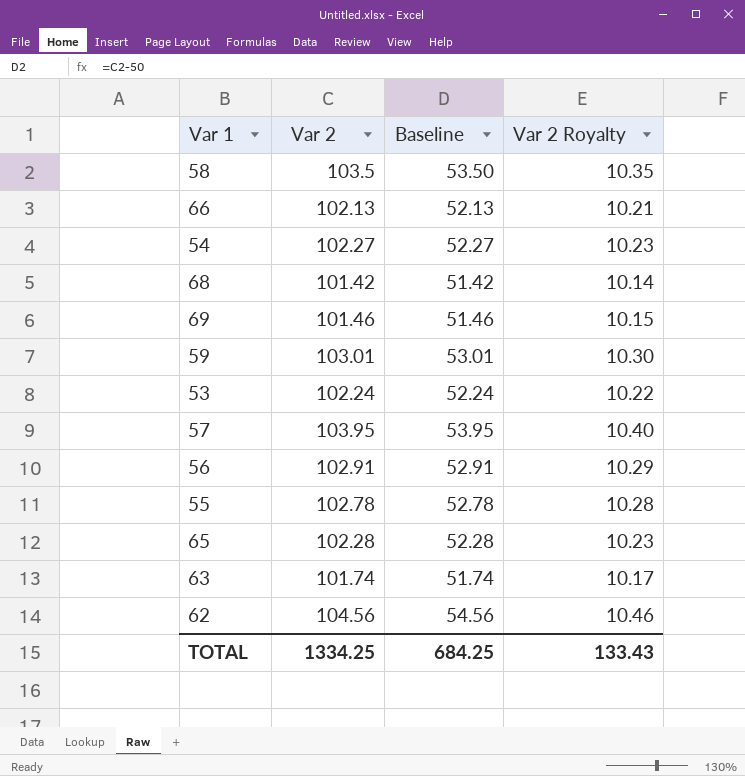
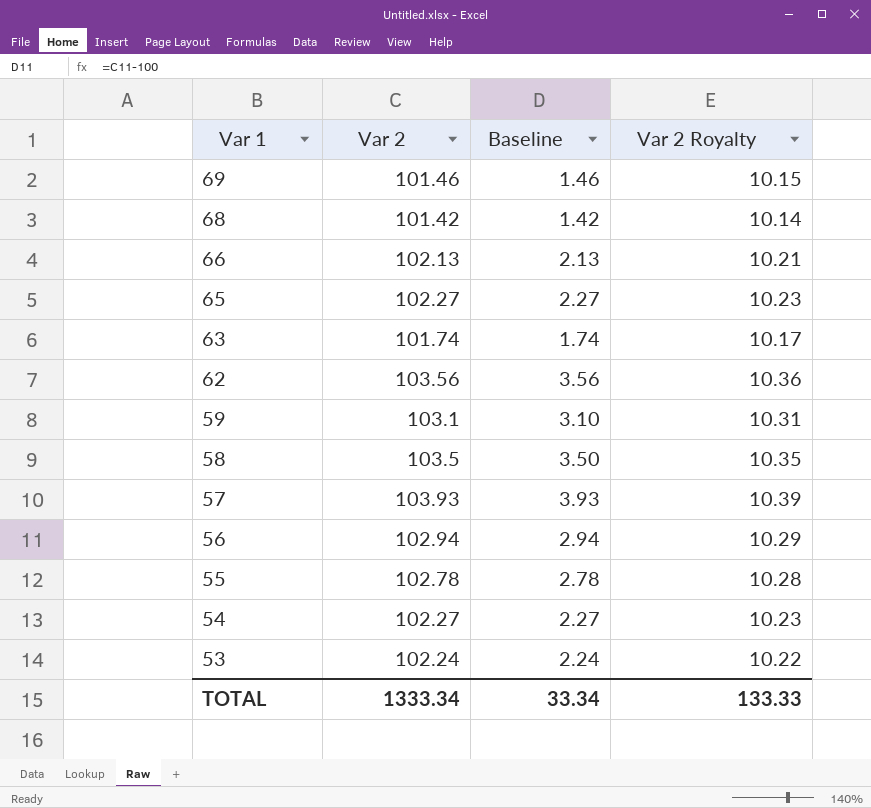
row order: none -> Var 1 descending
column Baseline | formula: [Var 2] - 50 -> [Var 2] - 100
65 | Var 2: 102.28 -> 102.27
62 | Var 2: 104.56 -> 103.56
62 | Var 2 Royalty: 10.46 -> 10.36
59 | Var 2: 103.01 -> 103.1
59 | Var 2 Royalty: 10.30 -> 10.31
57 | Var 2: 103.95 -> 103.93
57 | Var 2 Royalty: 10.40 -> 10.39
56 | Var 2: 102.91 -> 102.94
TOTAL | Var 2: 1334.25 -> 1333.34
TOTAL | Baseline: 684.25 -> 33.34
TOTAL | Var 2 Royalty: 133.43 -> 133.33

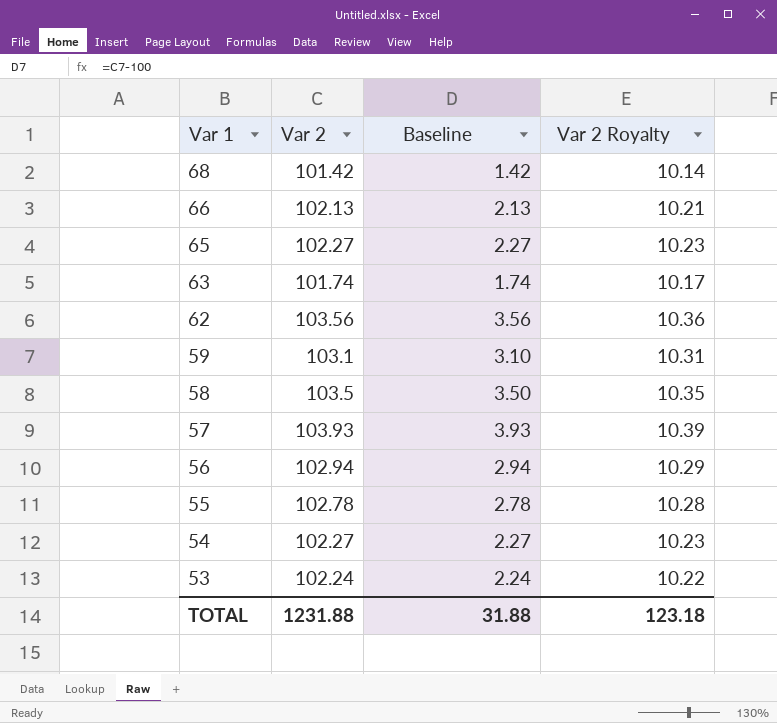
row 69: 101.46 | 1.46 | 10.15 -> none
TOTAL | Var 2: 1333.34 -> 1231.88
TOTAL | Baseline: 33.34 -> 31.88
TOTAL | Var 2 Royalty: 133.33 -> 123.18

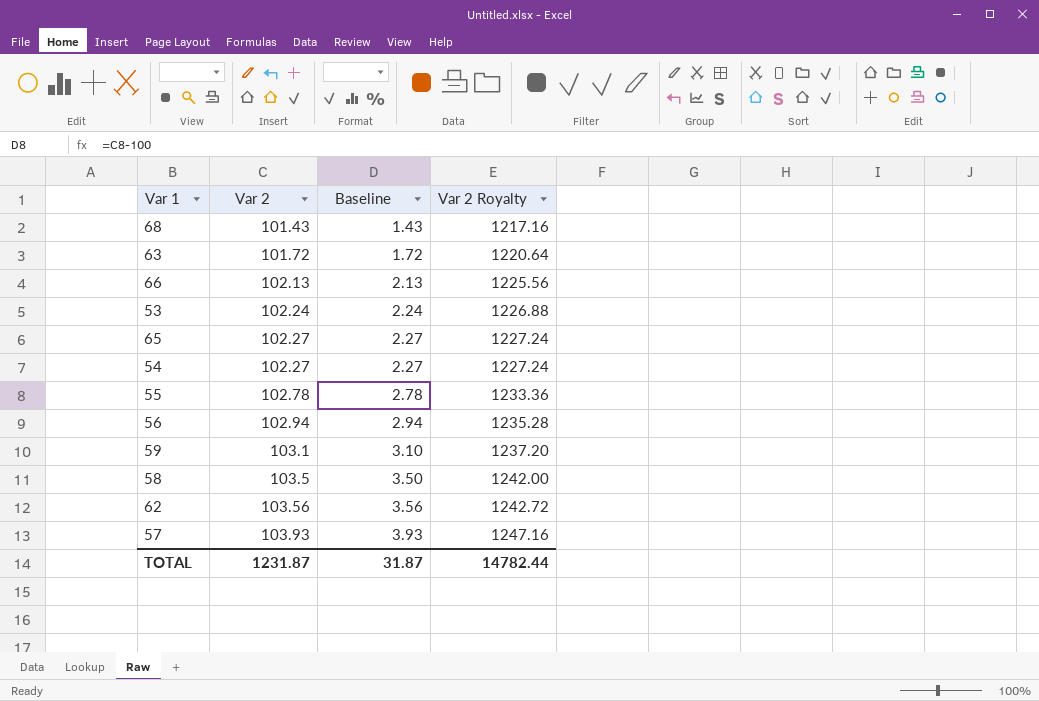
row order: Var 1 descending -> Var 2 ascending
column Var 2 Royalty | formula: [Var 2] * 0.1 -> [Var 2] * 12
68 | Var 2: 101.42 -> 101.43
68 | Baseline: 1.42 -> 1.43
63 | Var 2: 101.74 -> 101.72
63 | Baseline: 1.74 -> 1.72
TOTAL | Var 2: 1231.88 -> 1231.87
TOTAL | Baseline: 31.88 -> 31.87
TOTAL | Var 2 Royalty: 123.18 -> 14782.44

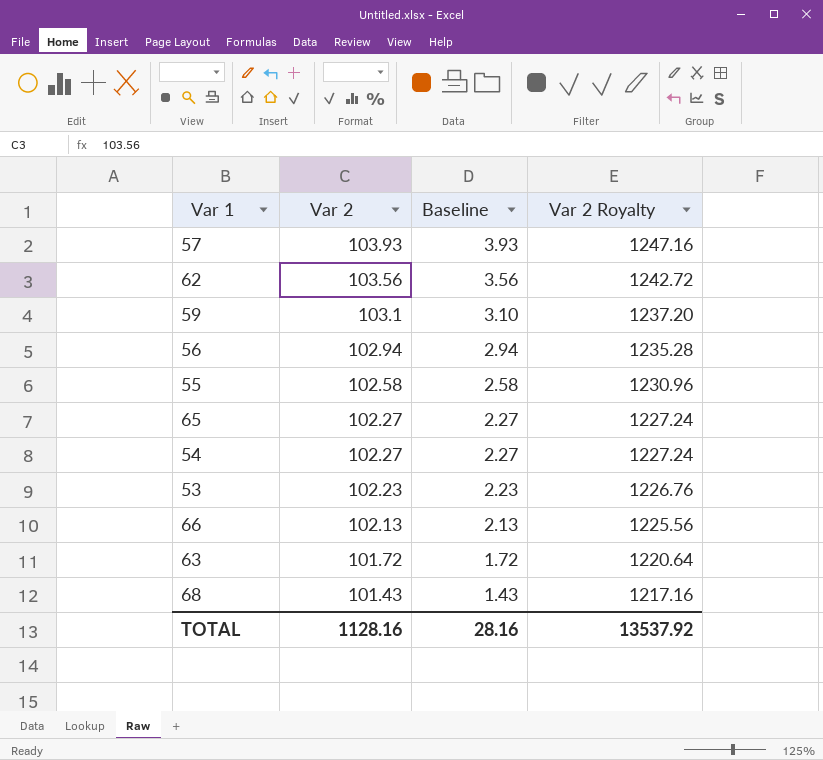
row order: Var 2 ascending -> Var 2 descending
row 58: 103.5 | 3.50 | 1242.00 -> none
55 | Var 2: 102.78 -> 102.58
55 | Baseline: 2.78 -> 2.58
55 | Var 2 Royalty: 1233.36 -> 1230.96
53 | Var 2: 102.24 -> 102.23
53 | Baseline: 2.24 -> 2.23
53 | Var 2 Royalty: 1226.88 -> 1226.76
TOTAL | Var 2: 1231.87 -> 1128.16
TOTAL | Baseline: 31.87 -> 28.16
TOTAL | Var 2 Royalty: 14782.44 -> 13537.92

